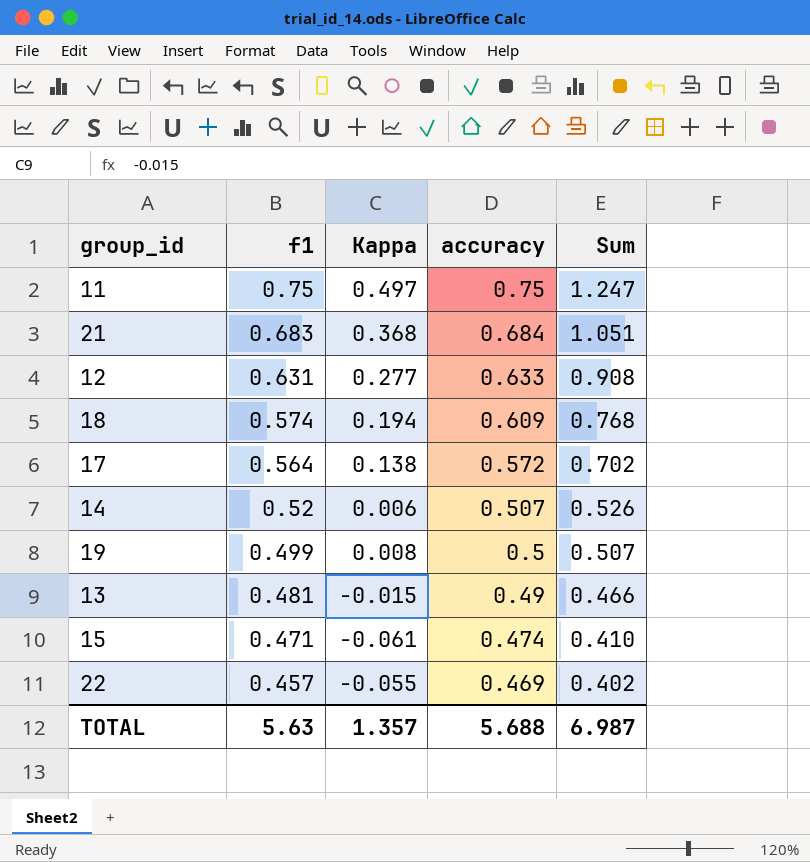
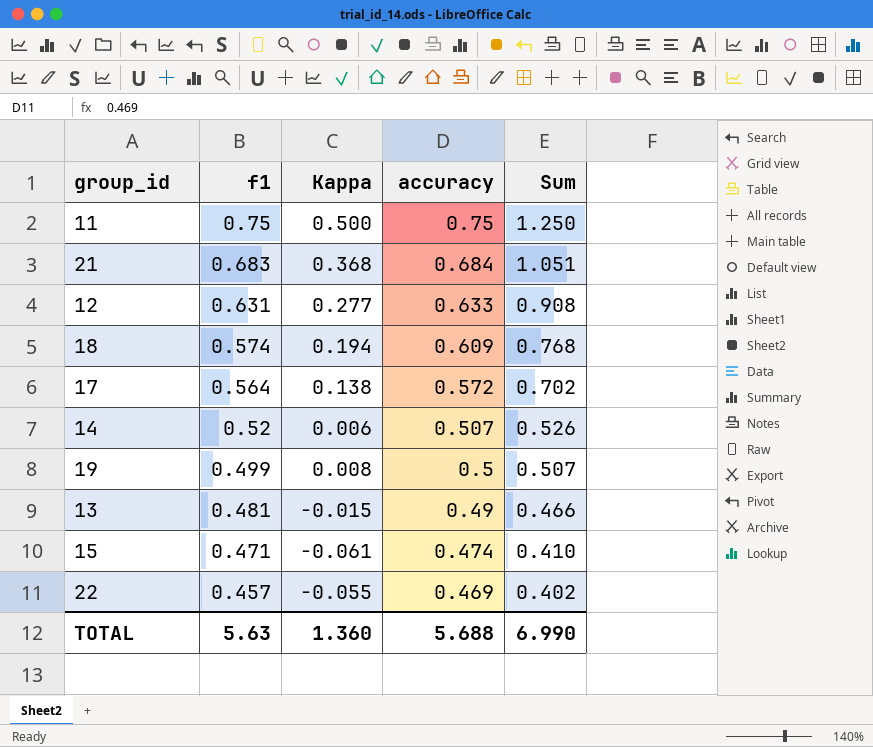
11 | Kappa: 0.497 -> 0.500
11 | Sum: 1.247 -> 1.250
TOTAL | Kappa: 1.357 -> 1.360
TOTAL | Sum: 6.987 -> 6.990

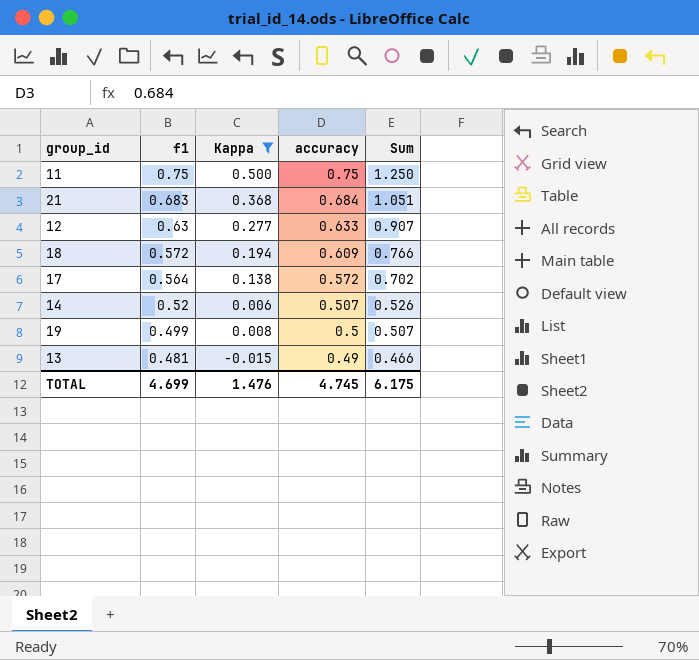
filter: none -> Kappa >= -0.015
12 | f1: 0.631 -> 0.63
12 | Sum: 0.908 -> 0.907
18 | f1: 0.574 -> 0.572
18 | Sum: 0.768 -> 0.766
TOTAL | f1: 5.63 -> 4.699
TOTAL | Kappa: 1.360 -> 1.476
TOTAL | accuracy: 5.688 -> 4.745
TOTAL | Sum: 6.990 -> 6.175

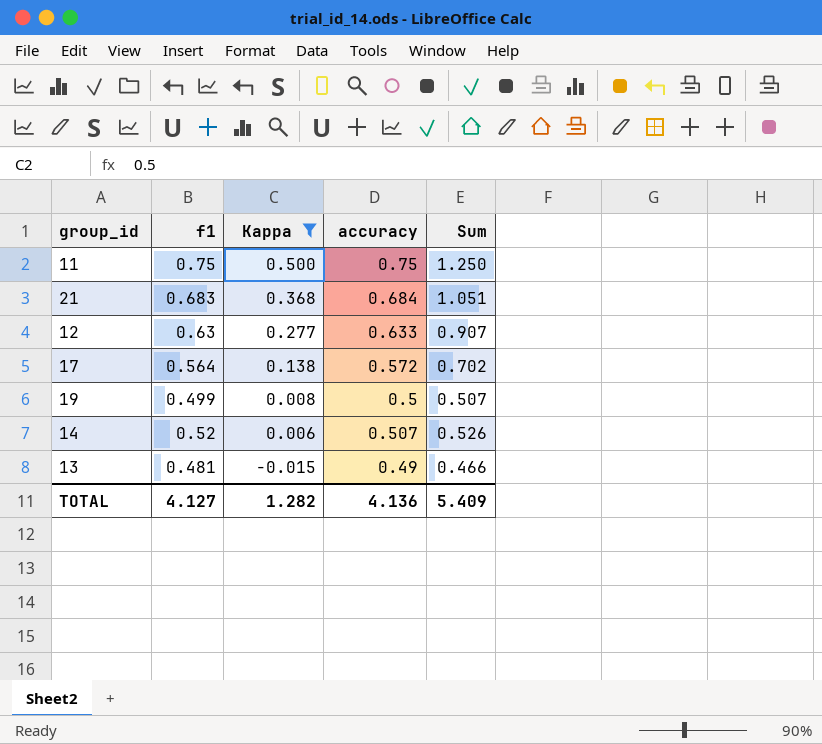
row order: f1 descending -> Kappa descending
row 18: 0.572 | 0.194 | 0.609 | 0.766 -> none
TOTAL | f1: 4.699 -> 4.127
TOTAL | Kappa: 1.476 -> 1.282
TOTAL | accuracy: 4.745 -> 4.136
TOTAL | Sum: 6.175 -> 5.409

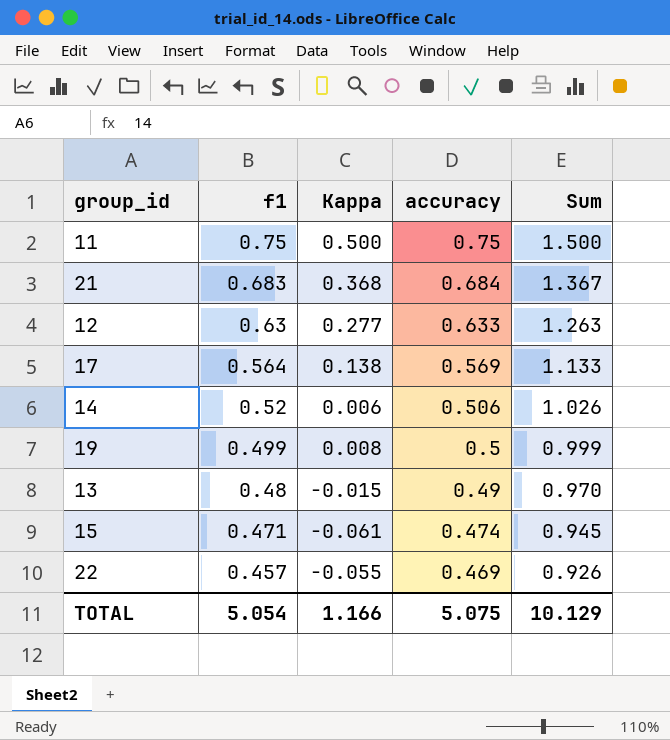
filter: Kappa >= -0.015 -> none
row order: Kappa descending -> f1 descending
column Sum | formula: [f1] + [Kappa] -> [f1] + [accuracy]
17 | accuracy: 0.572 -> 0.569
14 | accuracy: 0.507 -> 0.506
13 | f1: 0.481 -> 0.48
TOTAL | f1: 4.127 -> 5.054
TOTAL | Kappa: 1.282 -> 1.166
TOTAL | accuracy: 4.136 -> 5.075
TOTAL | Sum: 5.409 -> 10.129

